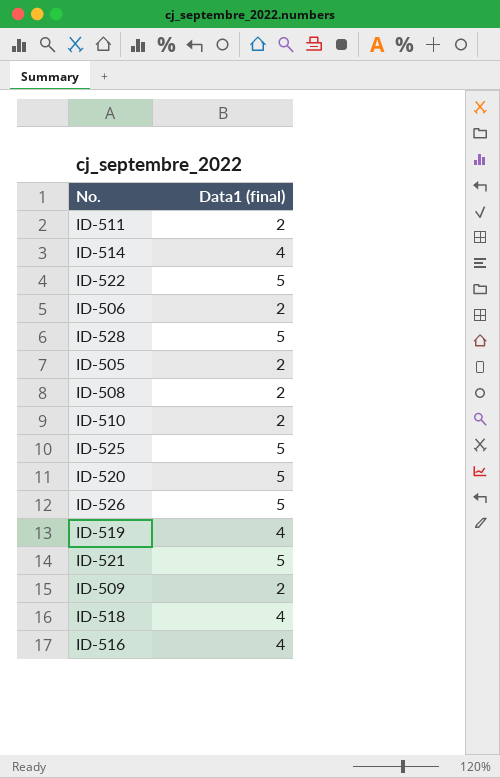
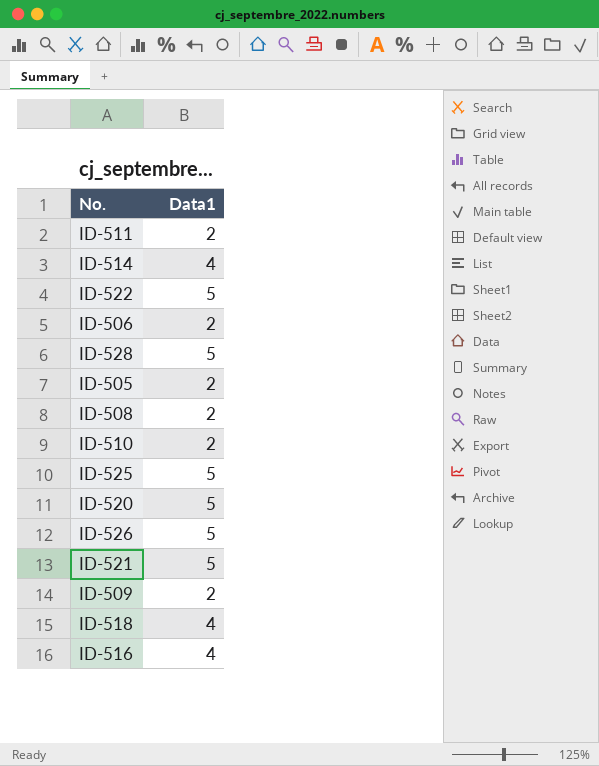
column name: Data1 (final) -> Data1
row ID-519: 4 -> none

